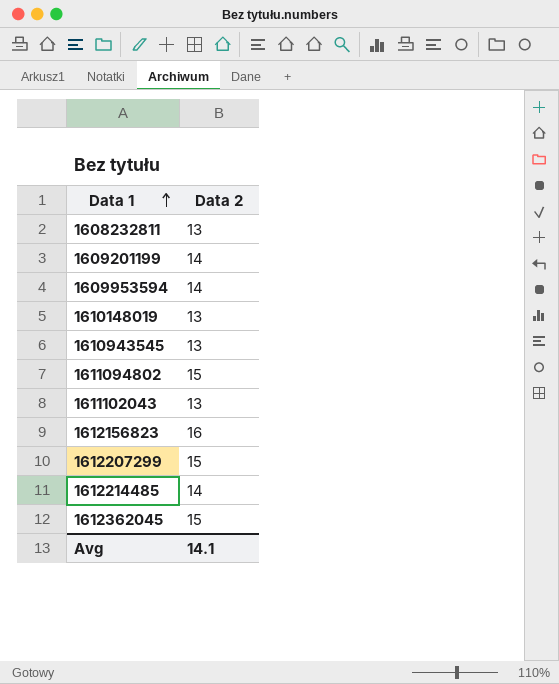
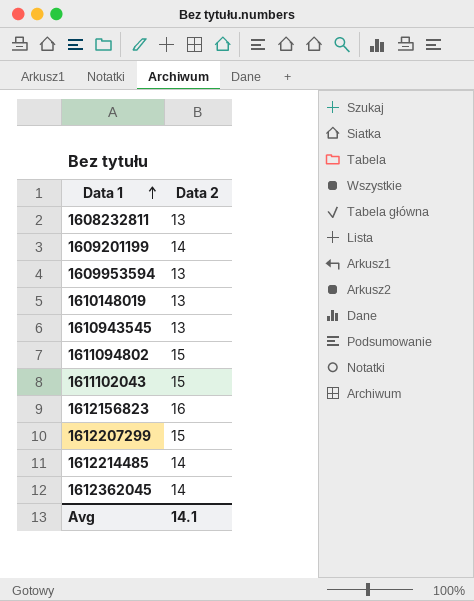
1609953594 | Data 2: 14 -> 13
1611102043 | Data 2: 13 -> 15
1612362045 | Data 2: 15 -> 14

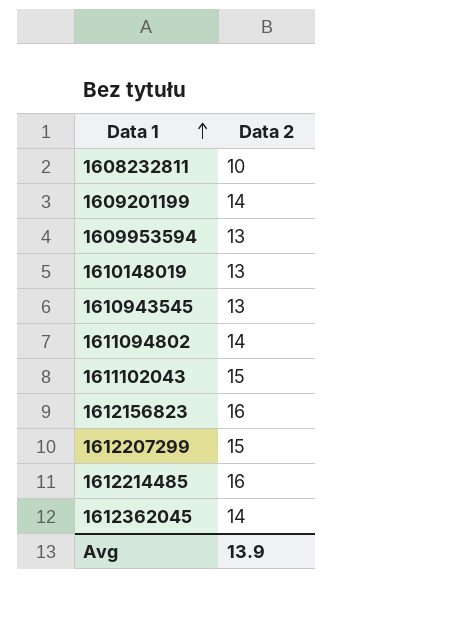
1608232811 | Data 2: 13 -> 10
1611094802 | Data 2: 15 -> 14
1612214485 | Data 2: 14 -> 16
Avg | Data 2: 14.1 -> 13.9

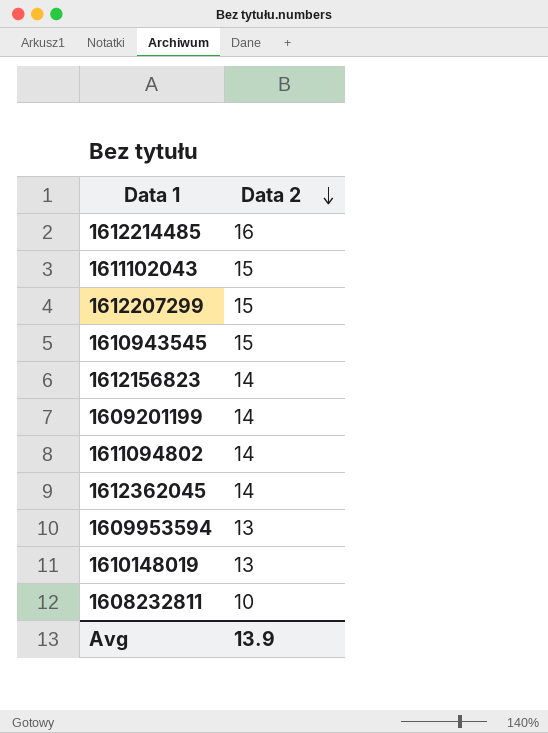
row order: Data 1 ascending -> Data 2 descending
1610943545 | Data 2: 13 -> 15
1612156823 | Data 2: 16 -> 14

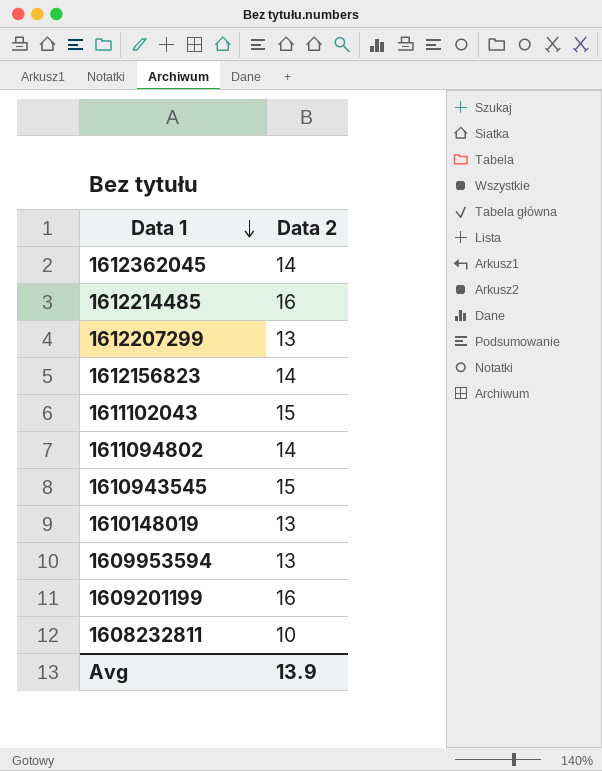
row order: Data 2 descending -> Data 1 descending
1612207299 | Data 2: 15 -> 13
1609201199 | Data 2: 14 -> 16

